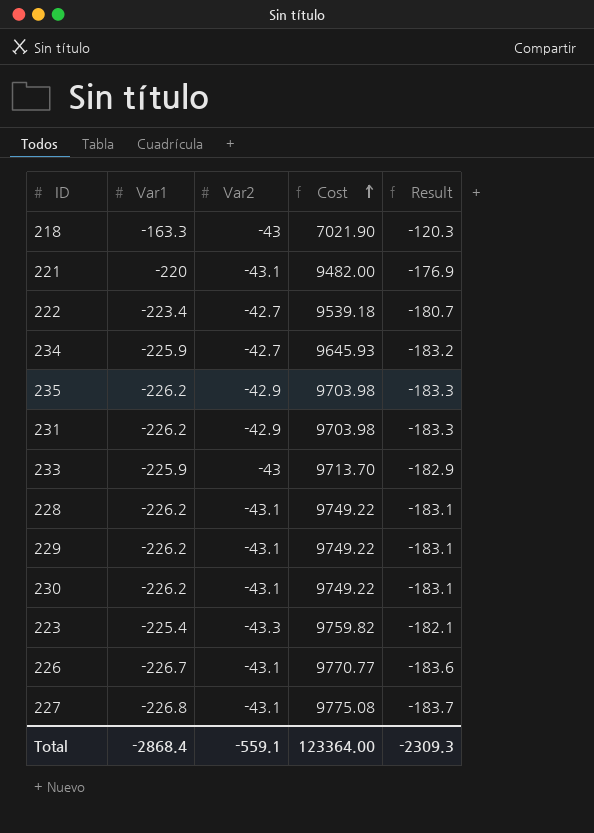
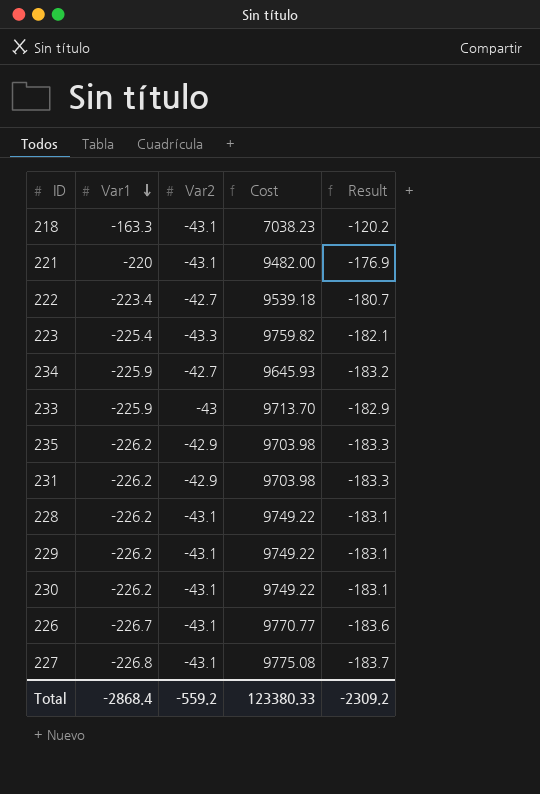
row order: Cost ascending -> Var1 descending
218 | Var2: -43 -> -43.1
218 | Cost: 7021.90 -> 7038.23
218 | Result: -120.3 -> -120.2
Total | Var2: -559.1 -> -559.2
Total | Cost: 123364.00 -> 123380.33
Total | Result: -2309.3 -> -2309.2

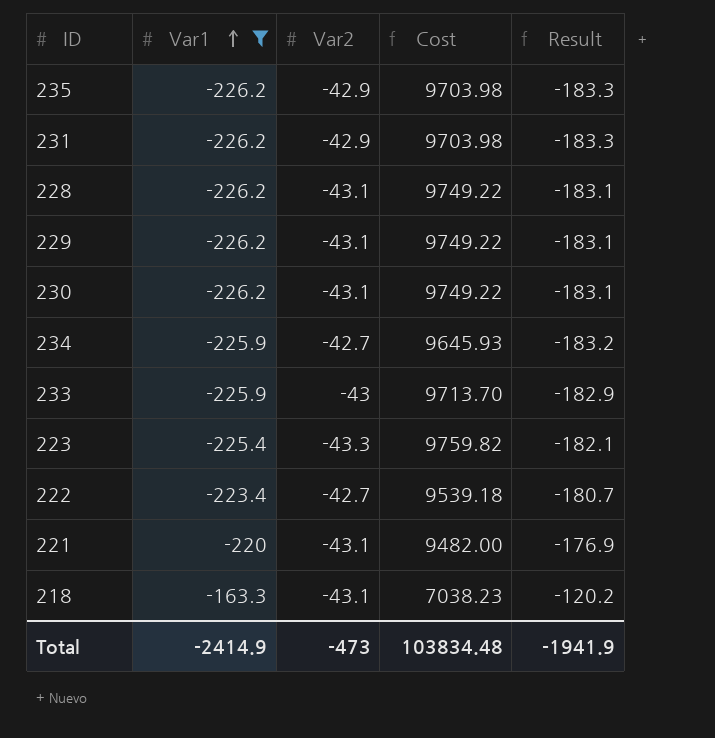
filter: none -> Var1 >= -226.2
row order: Var1 descending -> Var1 ascending
Total | Var1: -2868.4 -> -2414.9
Total | Var2: -559.2 -> -473
Total | Cost: 123380.33 -> 103834.48
Total | Result: -2309.2 -> -1941.9

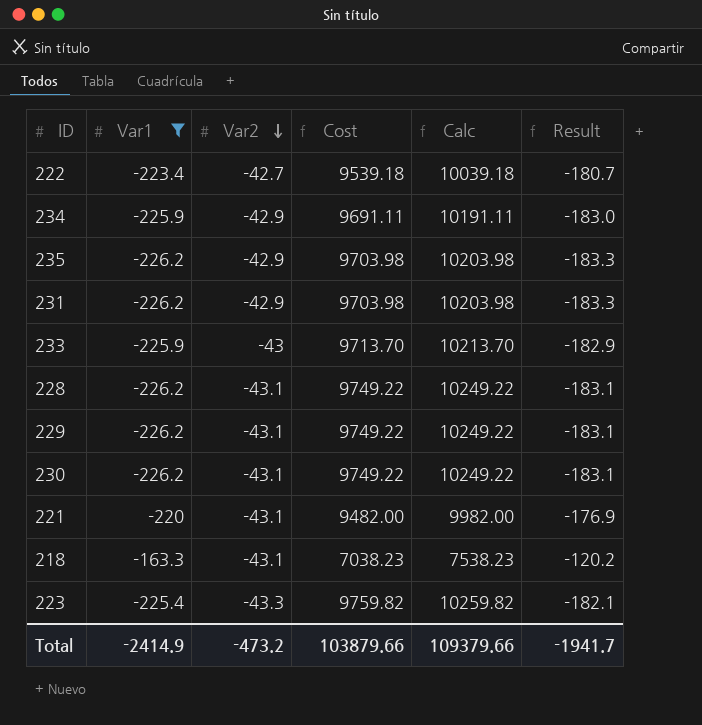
row order: Var1 ascending -> Var2 descending
column Calc | formula: none -> [Cost] + 500
234 | Var2: -42.7 -> -42.9
234 | Cost: 9645.93 -> 9691.11
234 | Result: -183.2 -> -183.0
Total | Var2: -473 -> -473.2
Total | Cost: 103834.48 -> 103879.66
Total | Result: -1941.9 -> -1941.7

